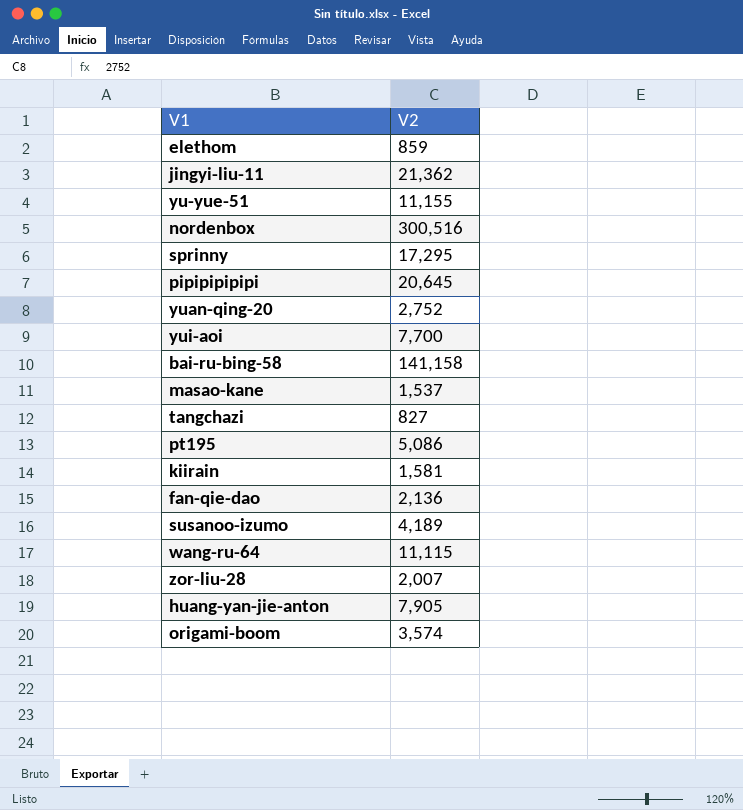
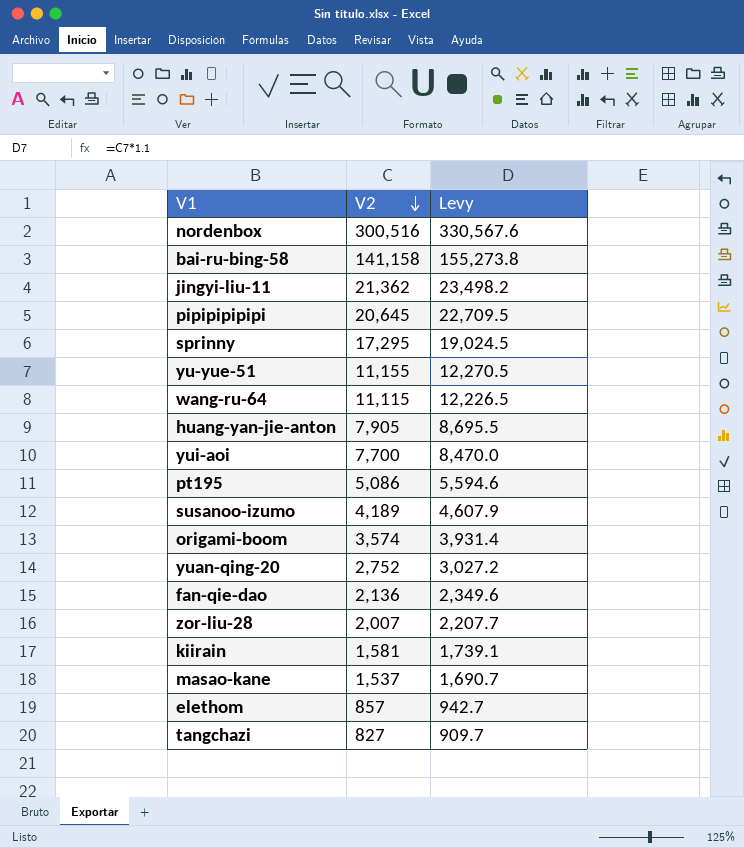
row order: none -> V2 descending
column Levy | formula: none -> [V2] * 1.1
elethom | V2: 859 -> 857

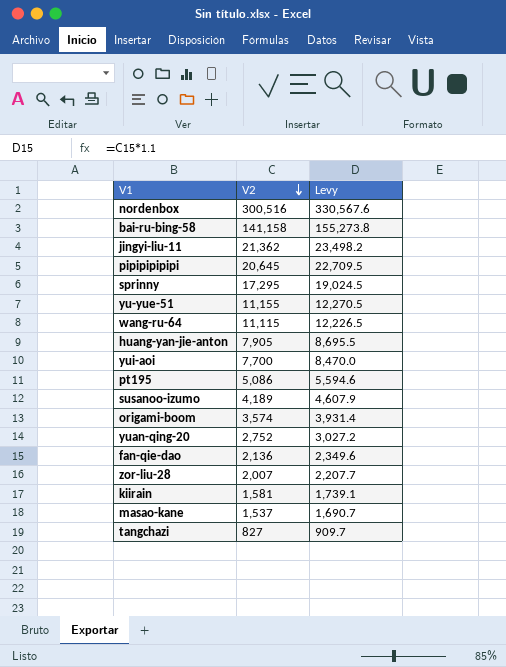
row elethom: 857 | 942.7 -> none

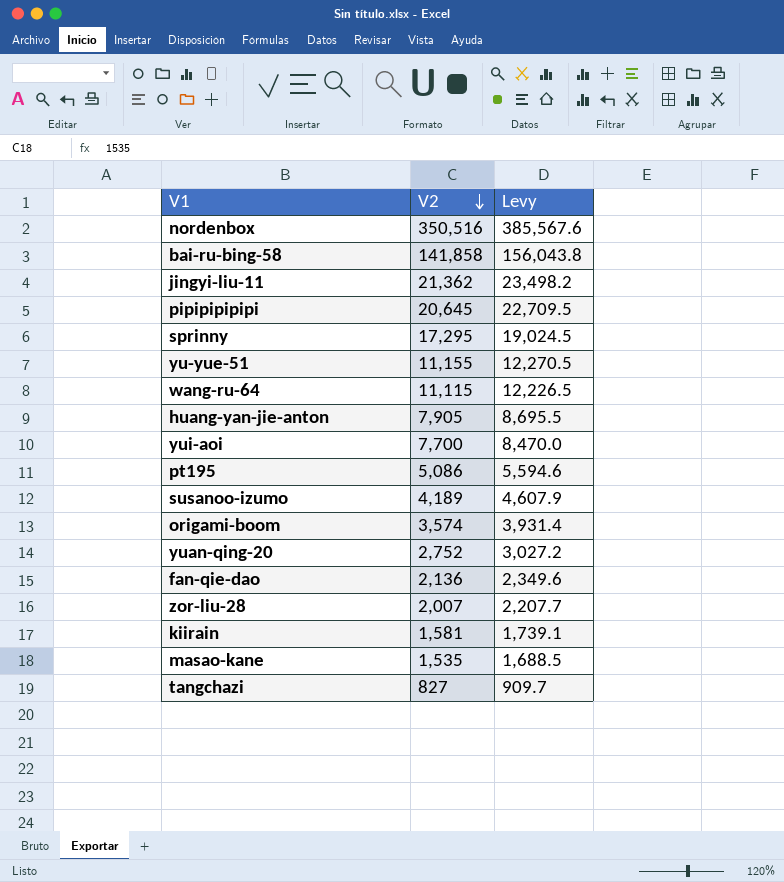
nordenbox | V2: 300,516 -> 350,516
nordenbox | Levy: 330,567.6 -> 385,567.6
bai-ru-bing-58 | V2: 141,158 -> 141,858
bai-ru-bing-58 | Levy: 155,273.8 -> 156,043.8
masao-kane | V2: 1,537 -> 1,535
masao-kane | Levy: 1,690.7 -> 1,688.5

